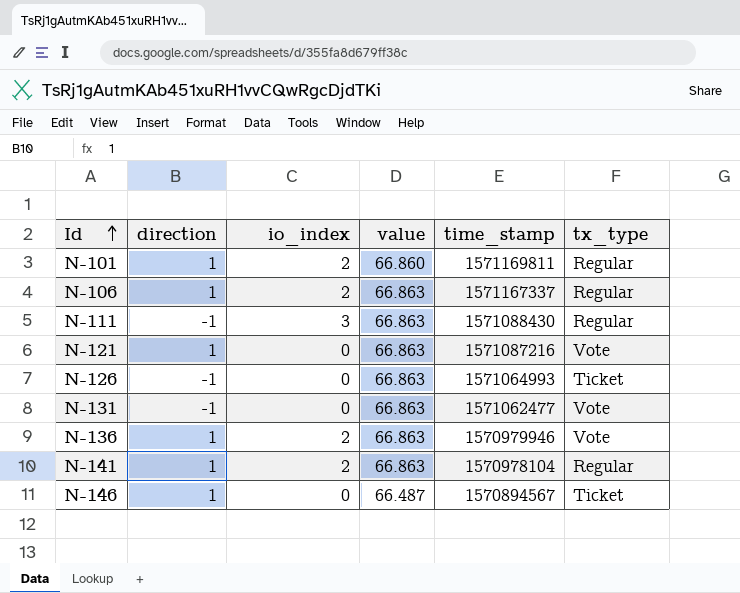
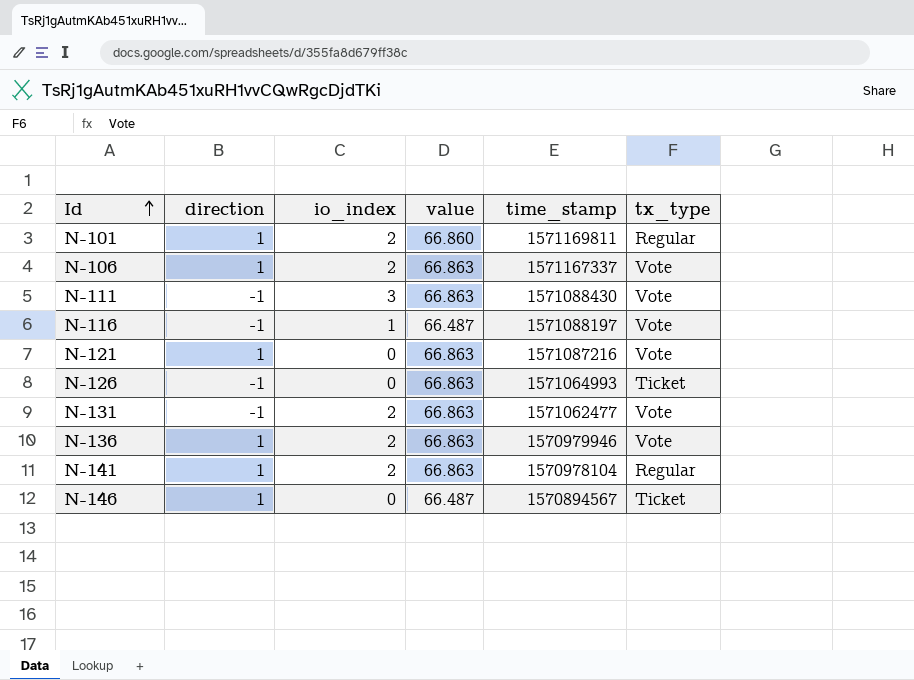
N-106 | tx_type: Regular -> Vote
N-111 | tx_type: Regular -> Vote
row N-116: none -> -1 | 1 | 66.487 | 1571088197 | Vote
N-131 | io_index: 0 -> 2

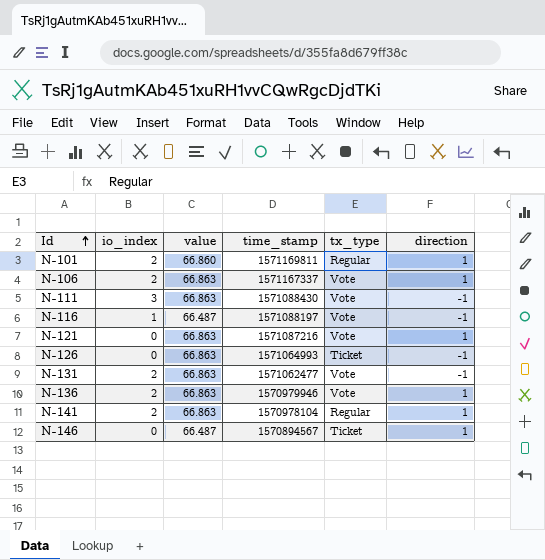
column direction | position: 2 -> 6

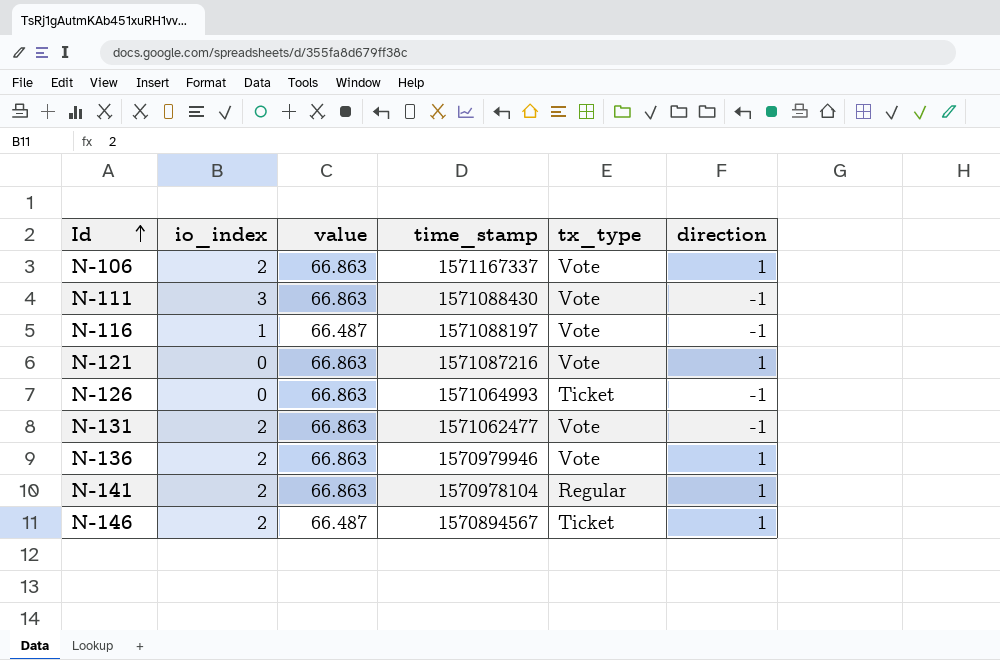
row N-101: 2 | 66.860 | 1571169811 | Regular | 1 -> none
N-146 | io_index: 0 -> 2

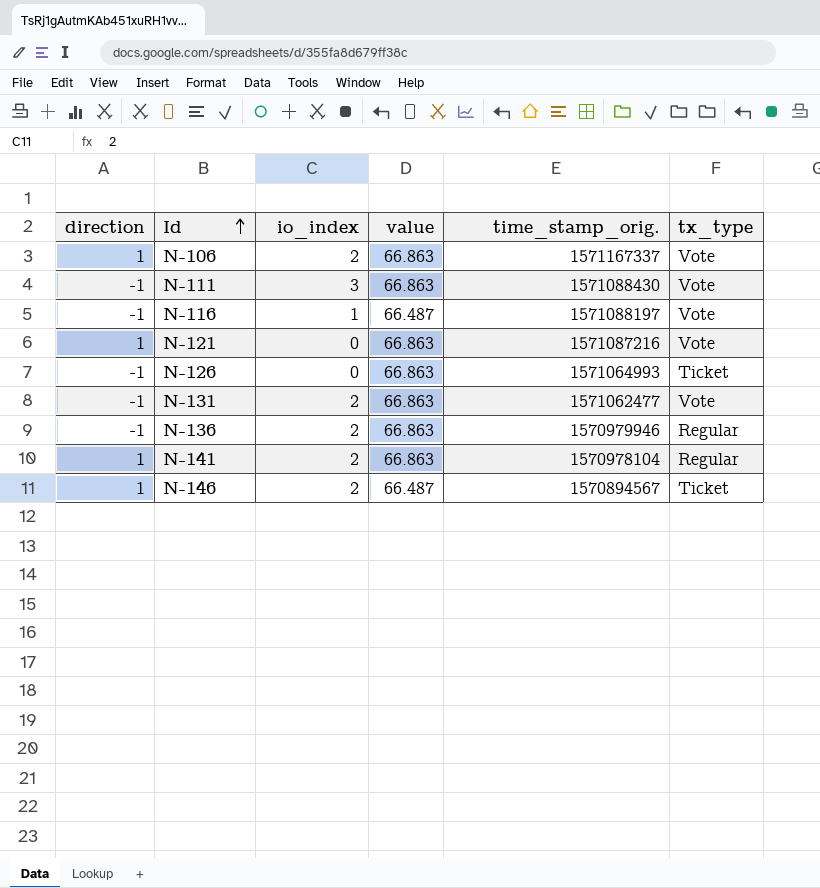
column direction | position: 6 -> 1
column name: time_stamp -> time_stamp_orig.
N-136 | direction: 1 -> -1
N-136 | tx_type: Vote -> Regular

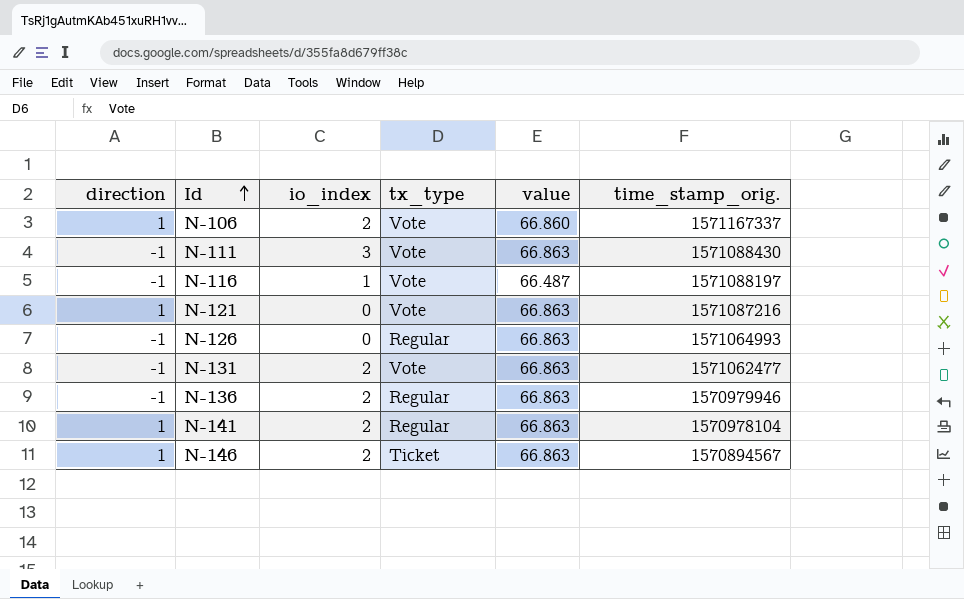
column tx_type | position: 6 -> 4
N-106 | value: 66.863 -> 66.860
N-126 | tx_type: Ticket -> Regular
N-146 | value: 66.487 -> 66.863

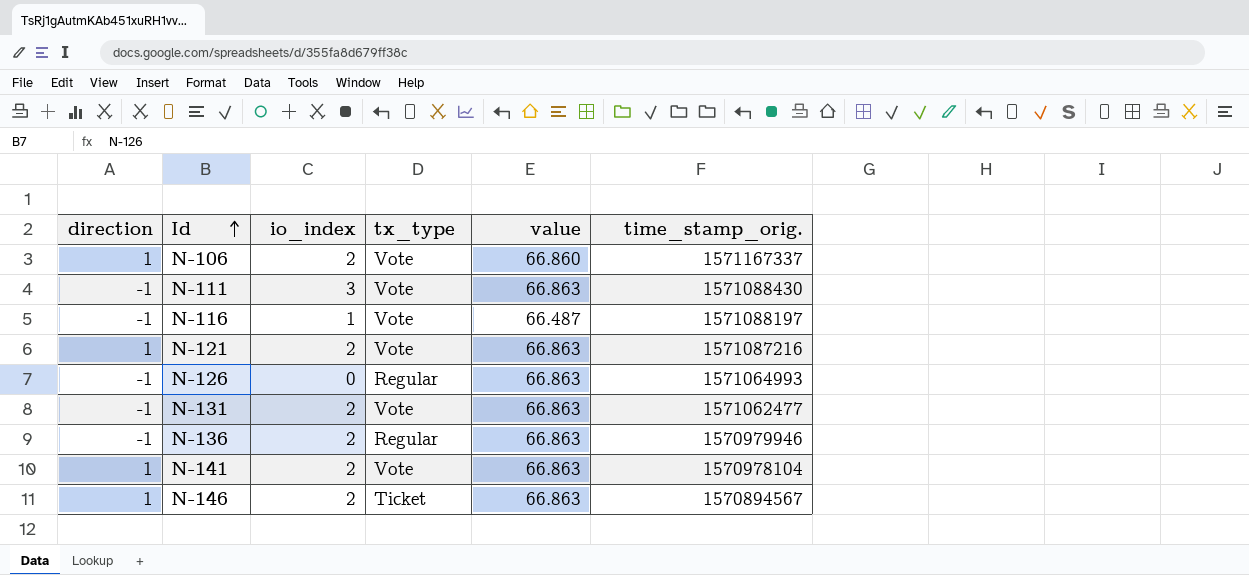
N-121 | io_index: 0 -> 2
N-141 | tx_type: Regular -> Vote

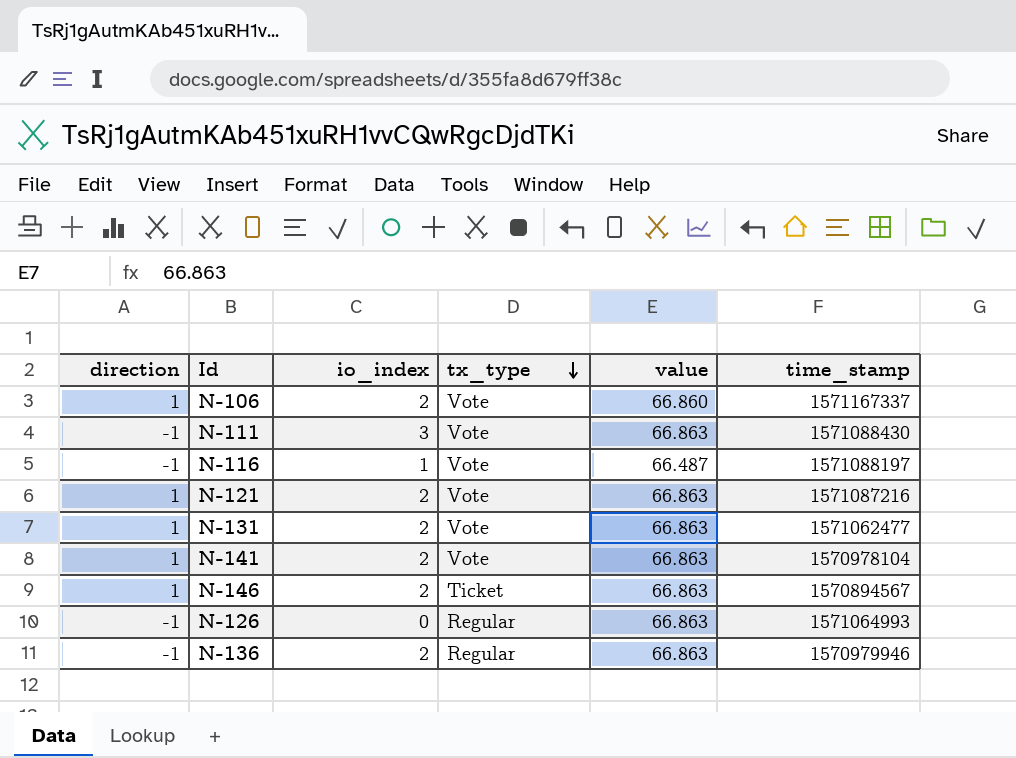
row order: Id ascending -> tx_type descending
column name: time_stamp_orig. -> time_stamp
N-131 | direction: -1 -> 1

